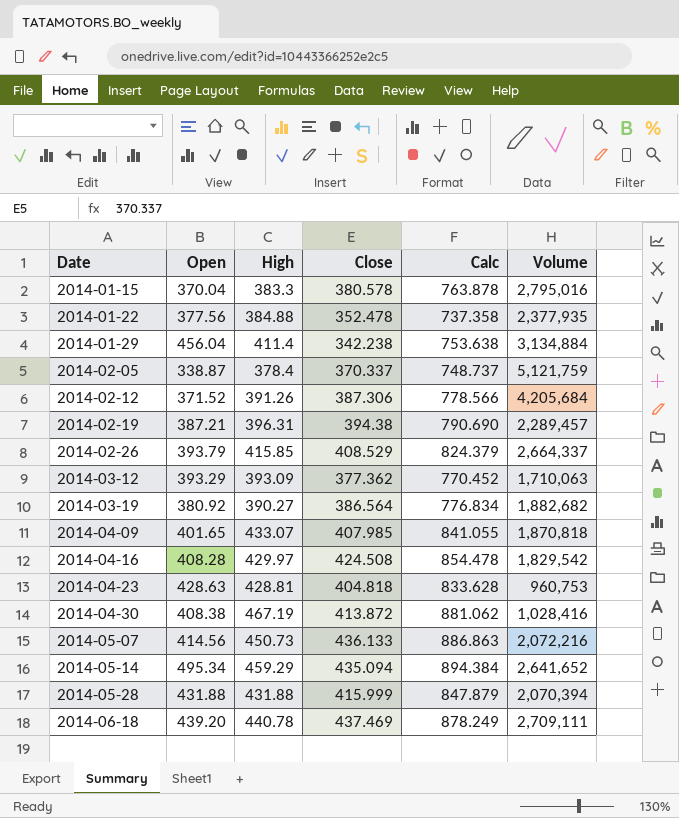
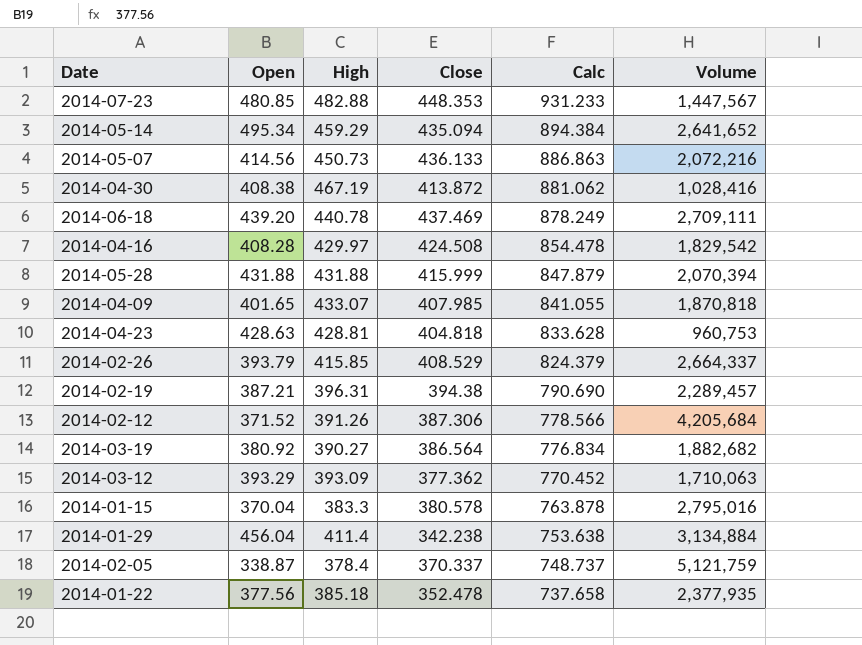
row order: Date ascending -> Calc descending
row 2014-07-23: none -> 480.85 | 482.88 | 448.353 | 931.233 | 1,447,567
2014-01-22 | High: 384.88 -> 385.18
2014-01-22 | Calc: 737.358 -> 737.658

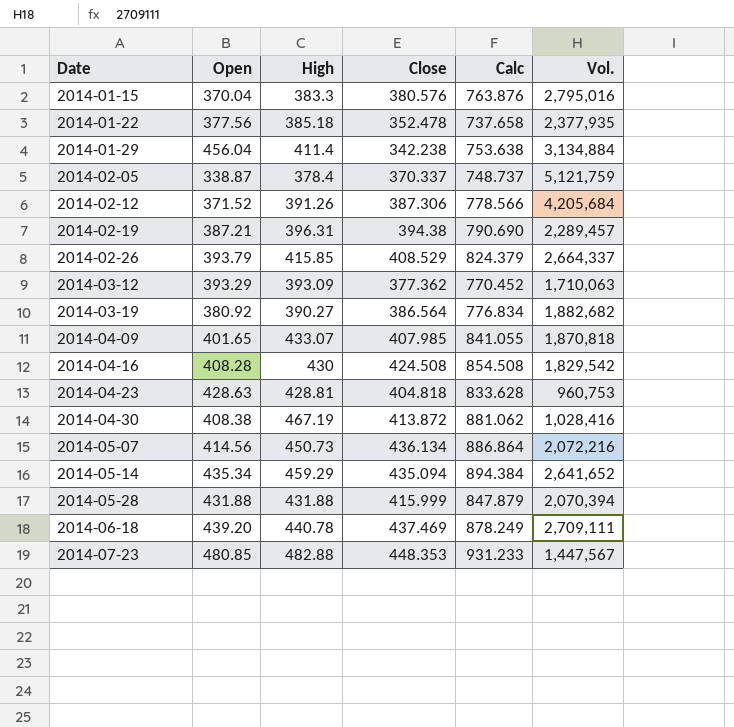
row order: Calc descending -> Date ascending
column name: Volume -> Vol.
2014-01-15 | Close: 380.578 -> 380.576
2014-01-15 | Calc: 763.878 -> 763.876
2014-04-16 | High: 429.97 -> 430
2014-04-16 | Calc: 854.478 -> 854.508
2014-05-07 | Close: 436.133 -> 436.134
2014-05-07 | Calc: 886.863 -> 886.864
2014-05-14 | Open: 495.34 -> 435.34

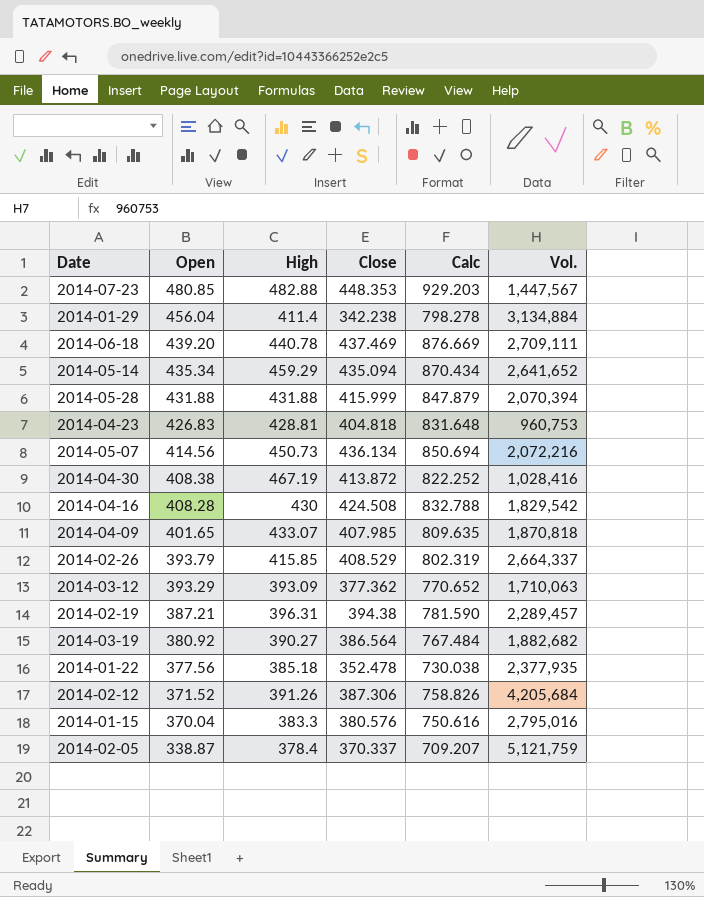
row order: Date ascending -> Open descending
column Calc | formula: [High] + [Close] -> [Open] + [Close]
2014-04-23 | Open: 428.63 -> 426.83

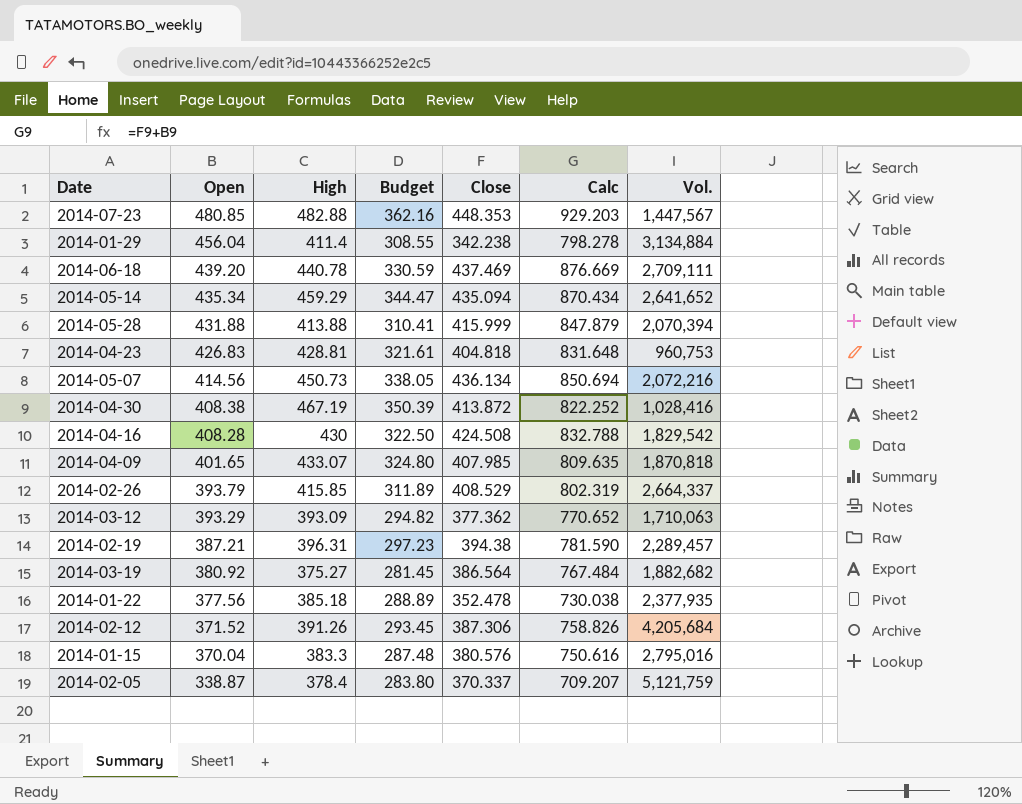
column Budget | formula: none -> [High] * 0.75
2014-05-28 | High: 431.88 -> 413.88
2014-03-19 | High: 390.27 -> 375.27

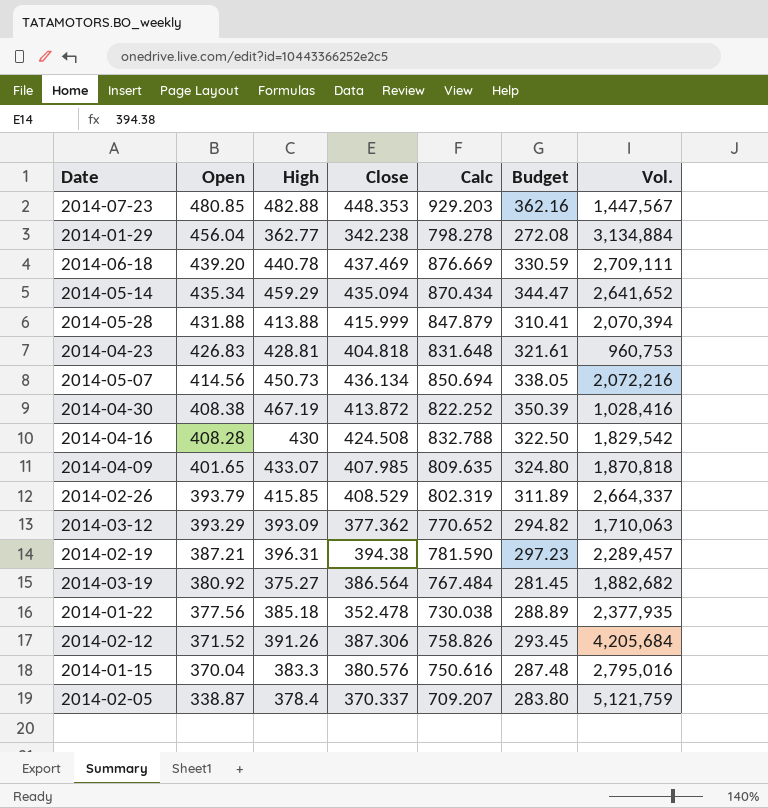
column Budget | position: 4 -> 6
2014-01-29 | High: 411.4 -> 362.77
2014-01-29 | Budget: 308.55 -> 272.08

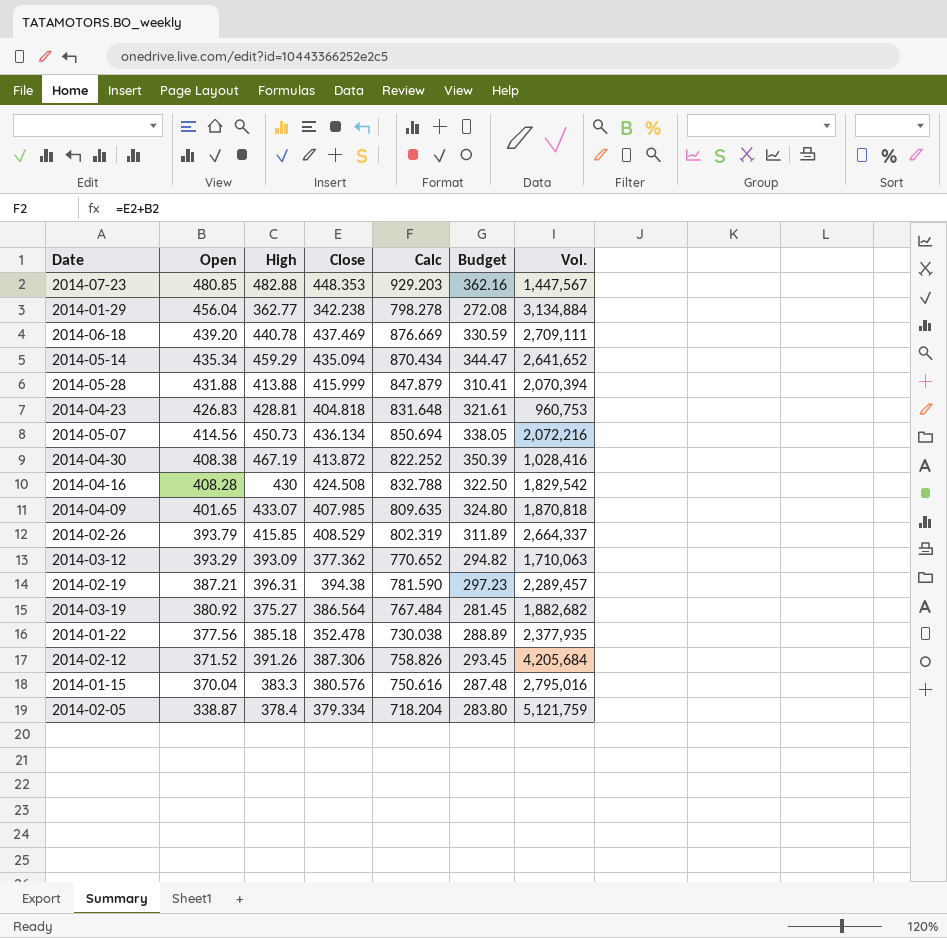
2014-02-05 | Close: 370.337 -> 379.334
2014-02-05 | Calc: 709.207 -> 718.204

